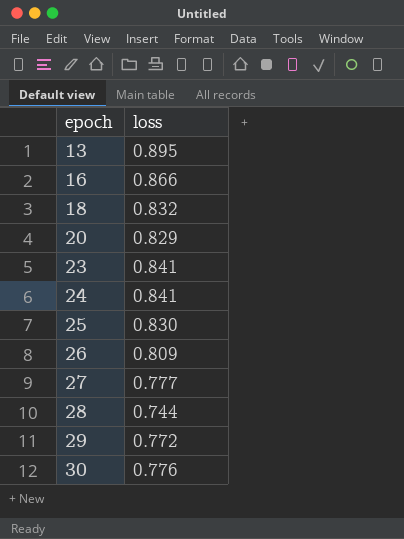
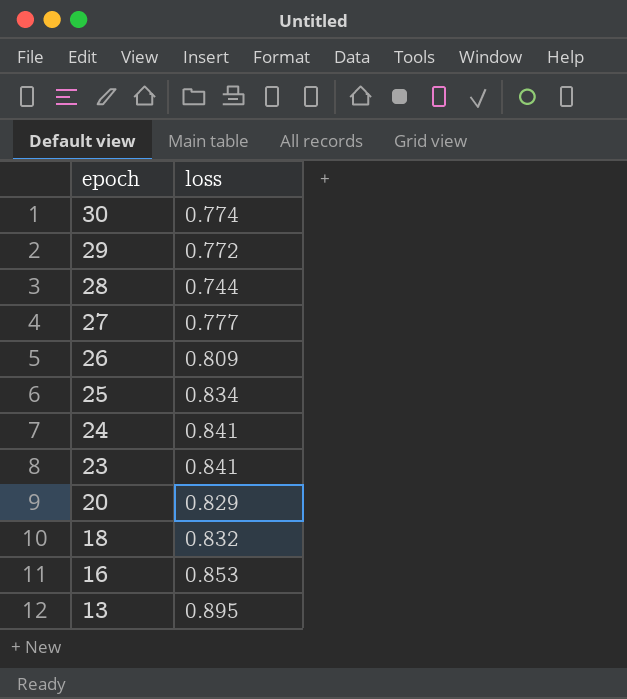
row order: epoch ascending -> epoch descending
30 | loss: 0.776 -> 0.774
25 | loss: 0.830 -> 0.834
16 | loss: 0.866 -> 0.853

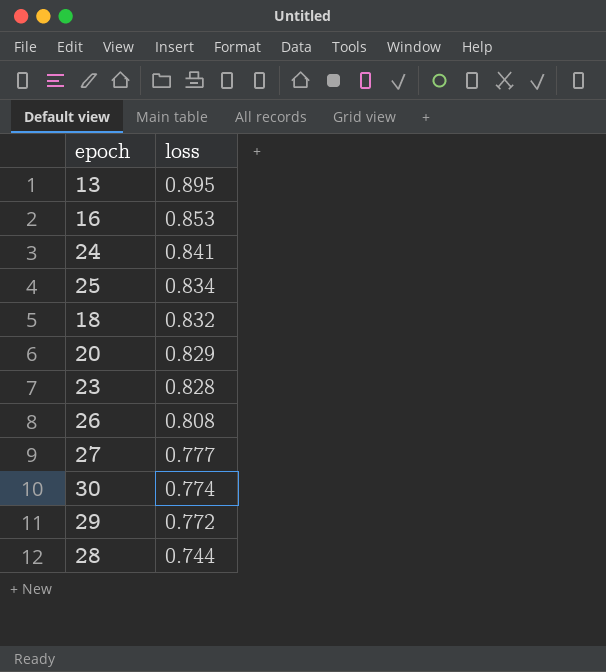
row order: epoch descending -> loss descending
23 | loss: 0.841 -> 0.828
26 | loss: 0.809 -> 0.808

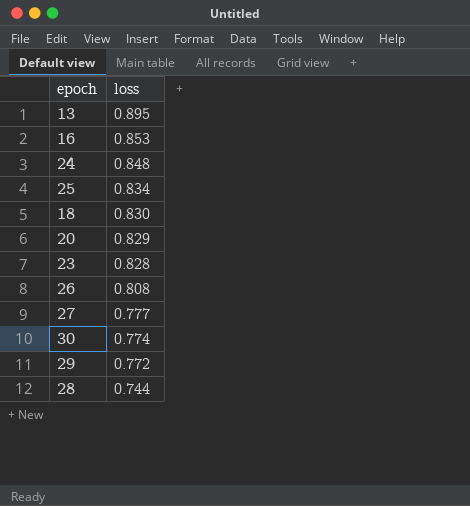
24 | loss: 0.841 -> 0.848
18 | loss: 0.832 -> 0.830

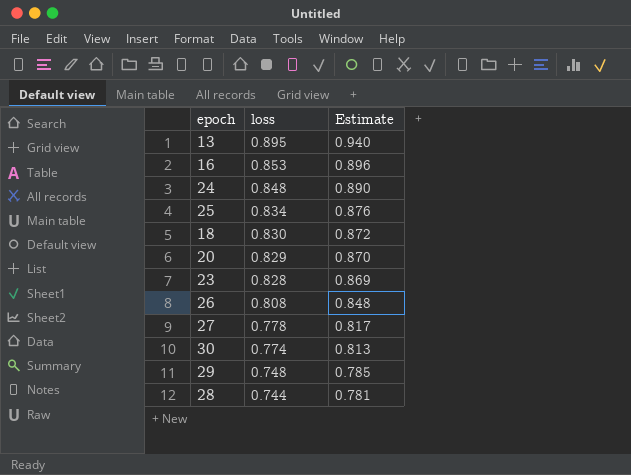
column Estimate | formula: none -> [loss] * 1.05
27 | loss: 0.777 -> 0.778
29 | loss: 0.772 -> 0.748

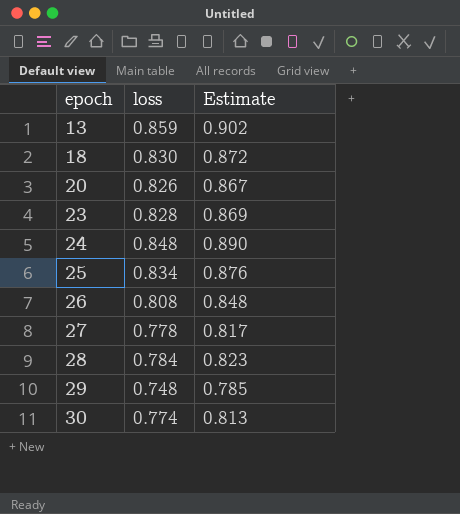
row order: loss descending -> epoch ascending
row 16: 0.853 | 0.896 -> none
13 | loss: 0.895 -> 0.859
13 | Estimate: 0.940 -> 0.902
20 | loss: 0.829 -> 0.826
20 | Estimate: 0.870 -> 0.867
28 | loss: 0.744 -> 0.784
28 | Estimate: 0.781 -> 0.823

